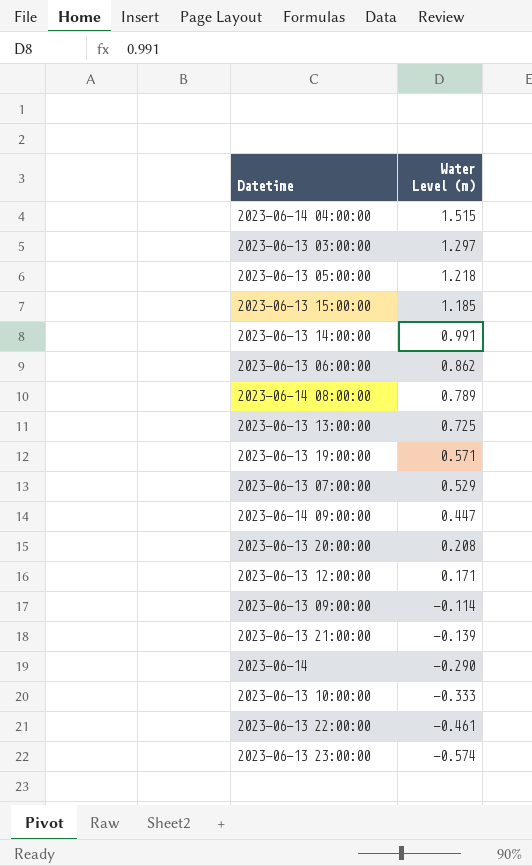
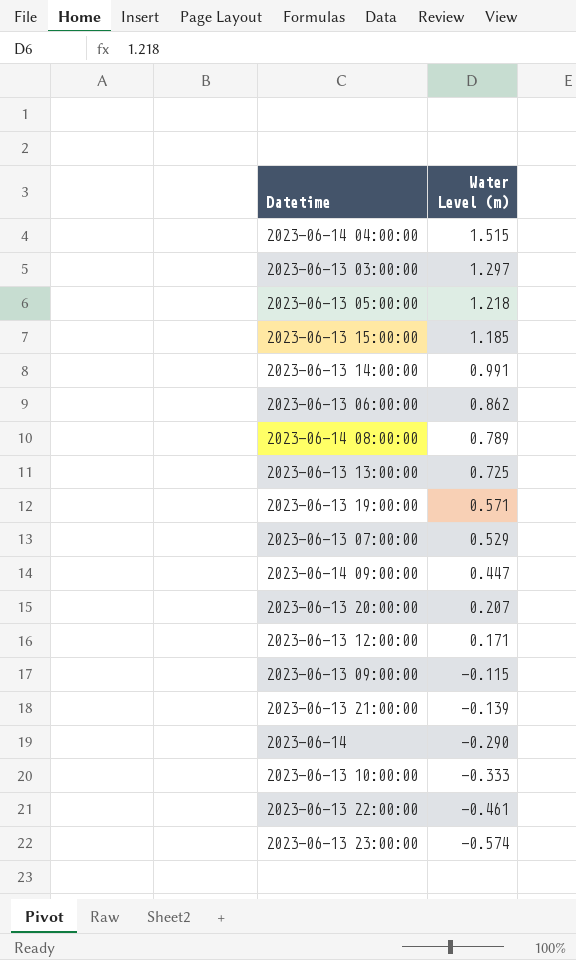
2023-06-13 20:00:00 | Water Level (m): 0.208 -> 0.207
2023-06-13 09:00:00 | Water Level (m): -0.114 -> -0.115

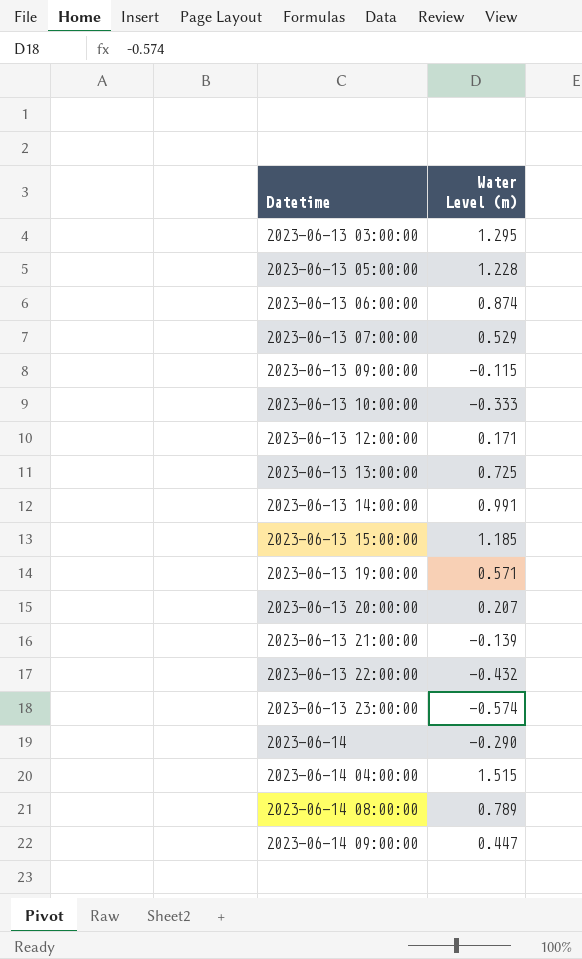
row order: Water Level (m) descending -> Datetime ascending
2023-06-13 03:00:00 | Water Level (m): 1.297 -> 1.295
2023-06-13 05:00:00 | Water Level (m): 1.218 -> 1.228
2023-06-13 06:00:00 | Water Level (m): 0.862 -> 0.874
2023-06-13 22:00:00 | Water Level (m): -0.461 -> -0.432

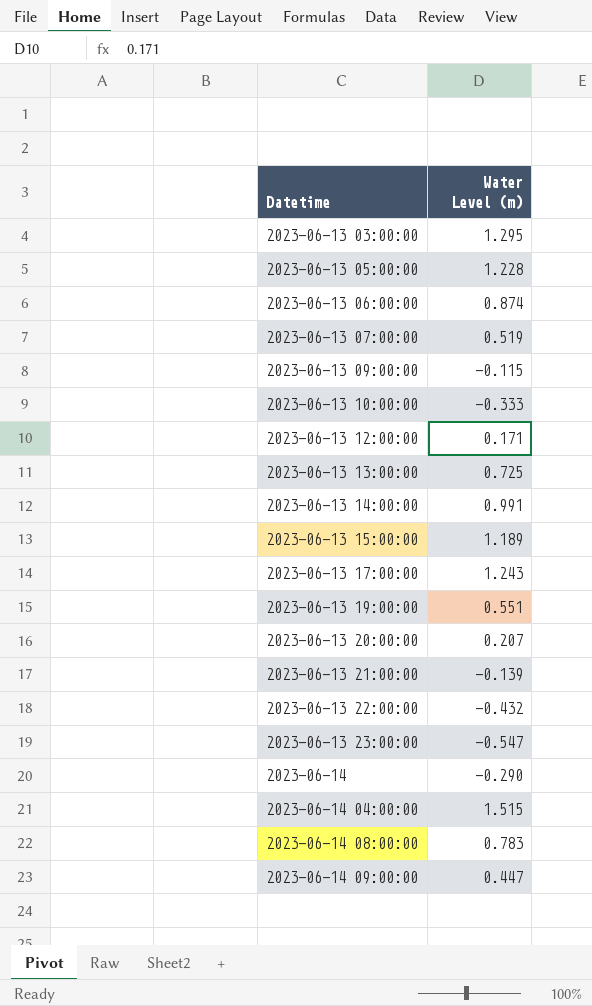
2023-06-13 07:00:00 | Water Level (m): 0.529 -> 0.519
2023-06-13 15:00:00 | Water Level (m): 1.185 -> 1.189
row 2023-06-13 17:00:00: none -> 1.243
2023-06-13 19:00:00 | Water Level (m): 0.571 -> 0.551
2023-06-13 23:00:00 | Water Level (m): -0.574 -> -0.547
2023-06-14 08:00:00 | Water Level (m): 0.789 -> 0.783

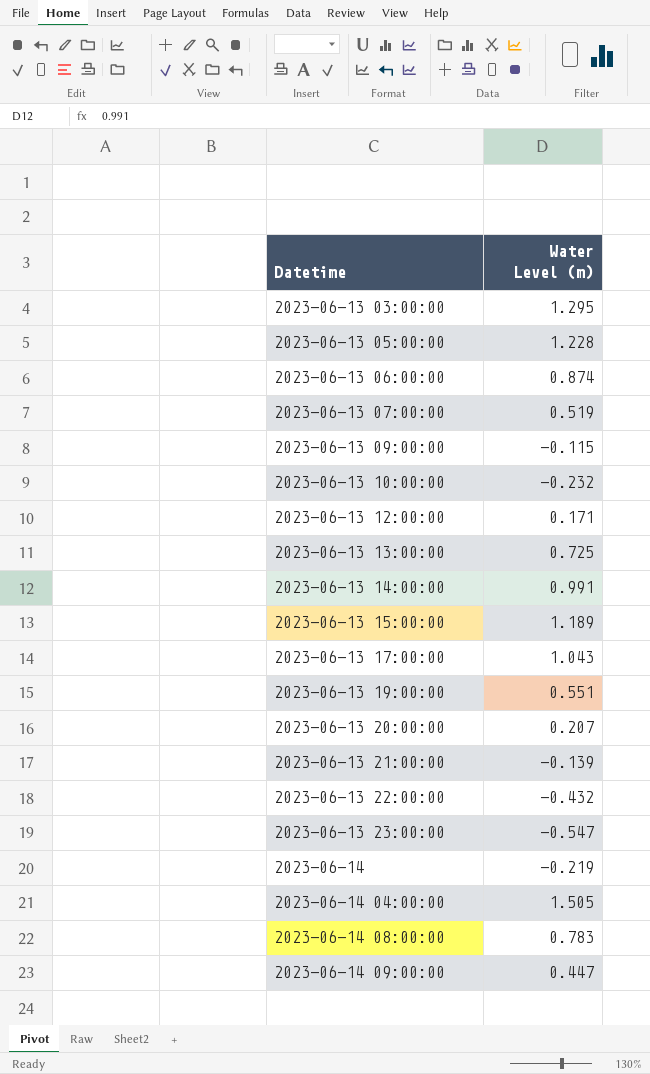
2023-06-13 10:00:00 | Water Level (m): -0.333 -> -0.232
2023-06-13 17:00:00 | Water Level (m): 1.243 -> 1.043
2023-06-14 | Water Level (m): -0.290 -> -0.219
2023-06-14 04:00:00 | Water Level (m): 1.515 -> 1.505

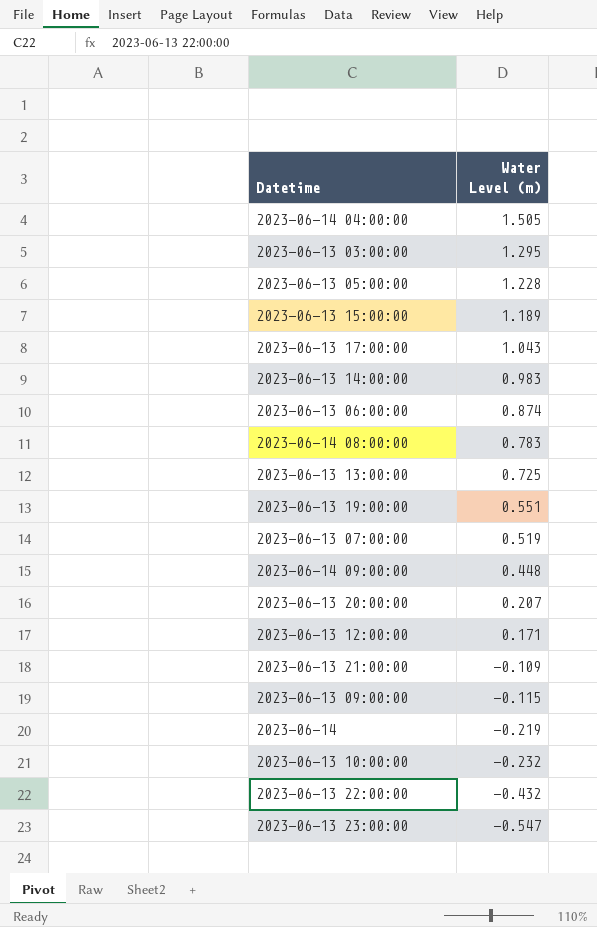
row order: Datetime ascending -> Water Level (m) descending
2023-06-13 14:00:00 | Water Level (m): 0.991 -> 0.983
2023-06-14 09:00:00 | Water Level (m): 0.447 -> 0.448
2023-06-13 21:00:00 | Water Level (m): -0.139 -> -0.109

